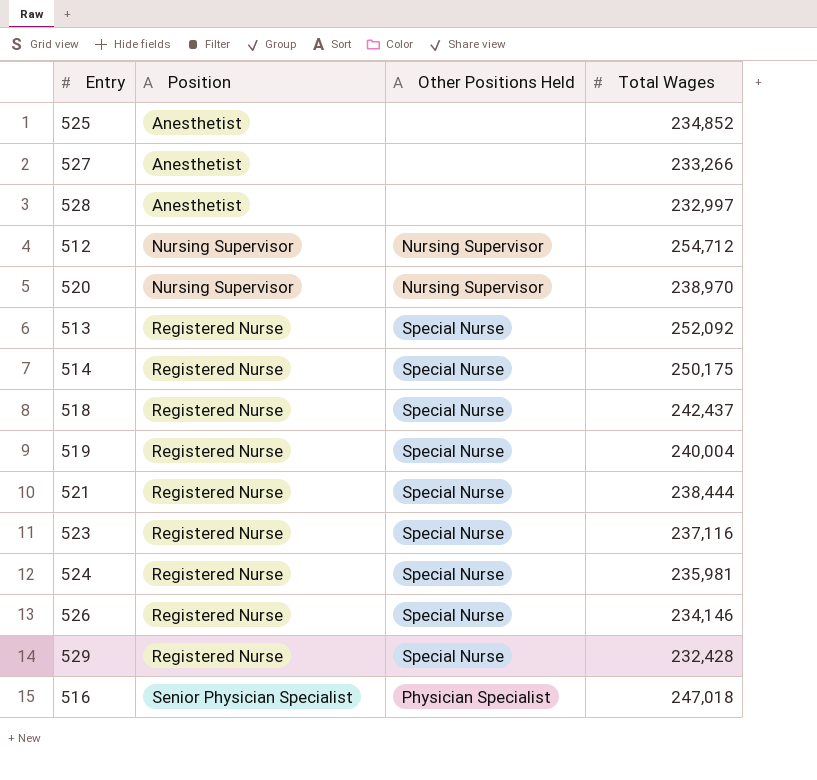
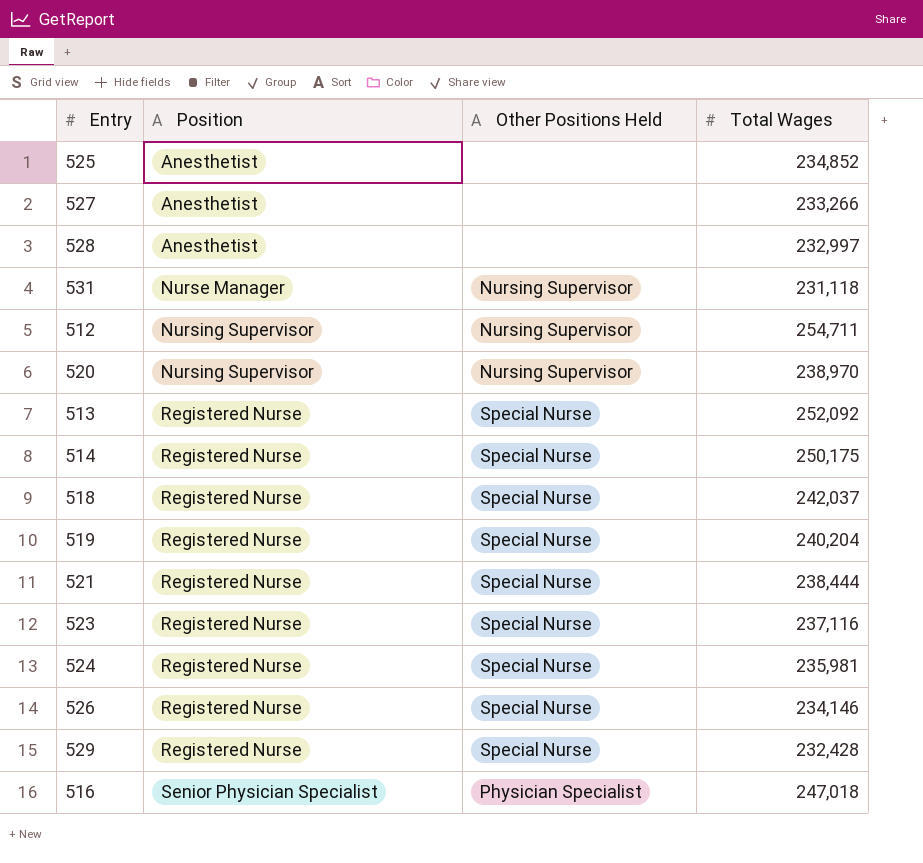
row 531: none -> Nurse Manager | Nursing Supervisor | 231,118
512 | Total Wages: 254,712 -> 254,711
518 | Total Wages: 242,437 -> 242,037
519 | Total Wages: 240,004 -> 240,204

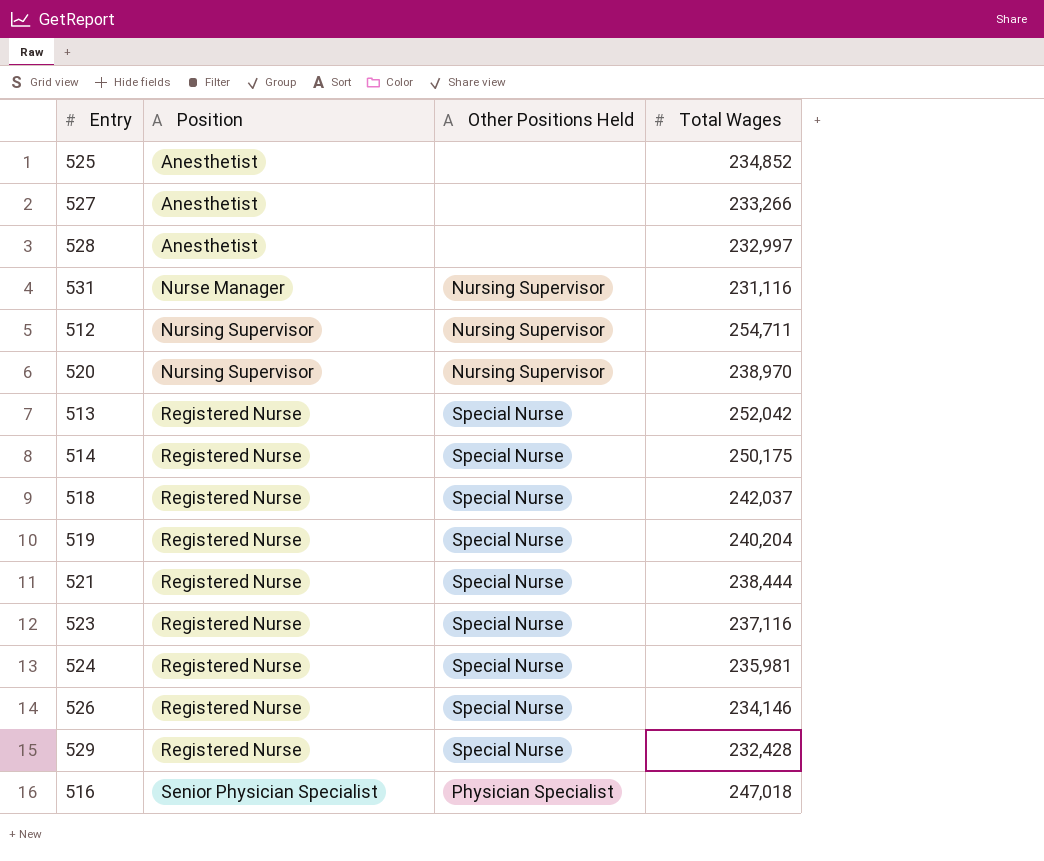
531 | Total Wages: 231,118 -> 231,116
513 | Total Wages: 252,092 -> 252,042

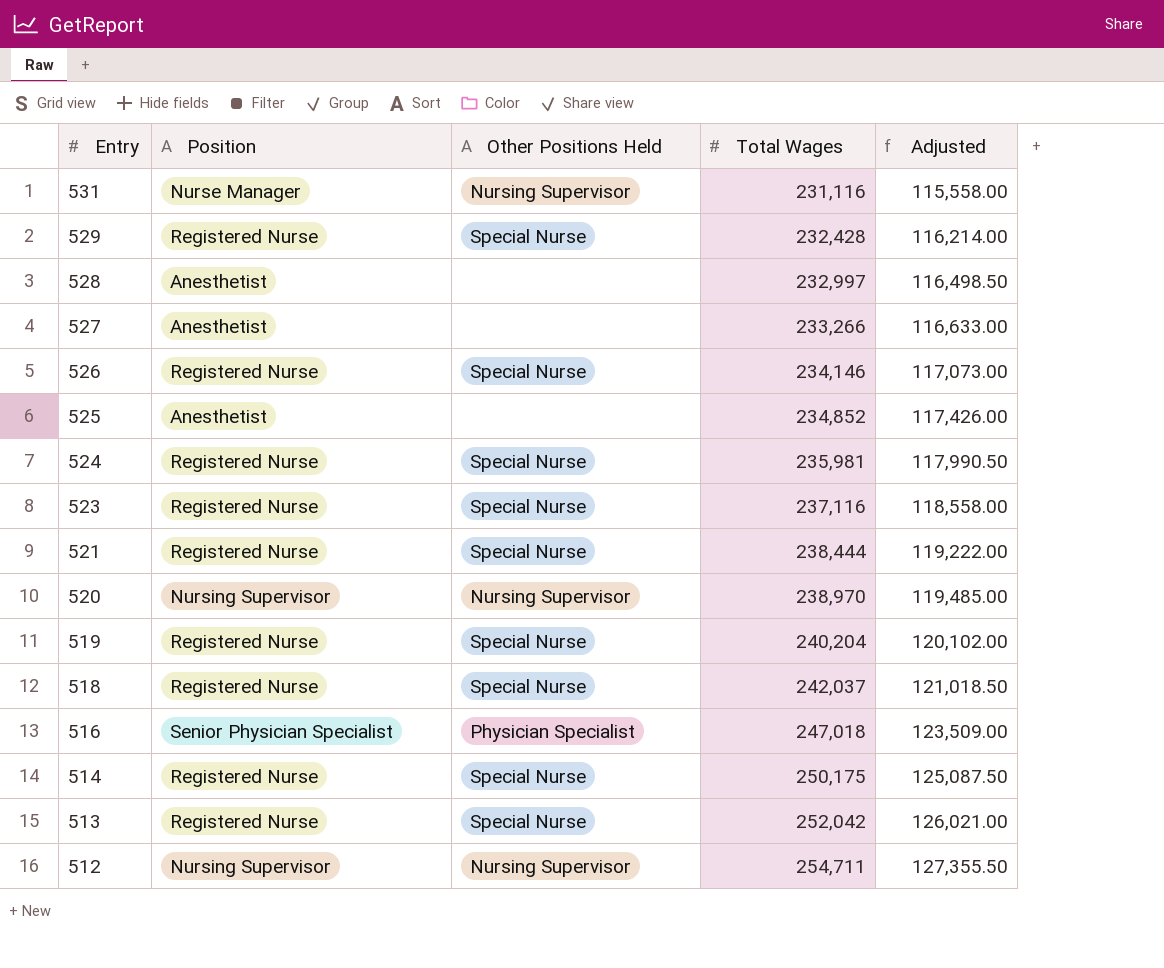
row order: Position ascending -> Entry descending
column Adjusted | formula: none -> [Total Wages] * 0.5

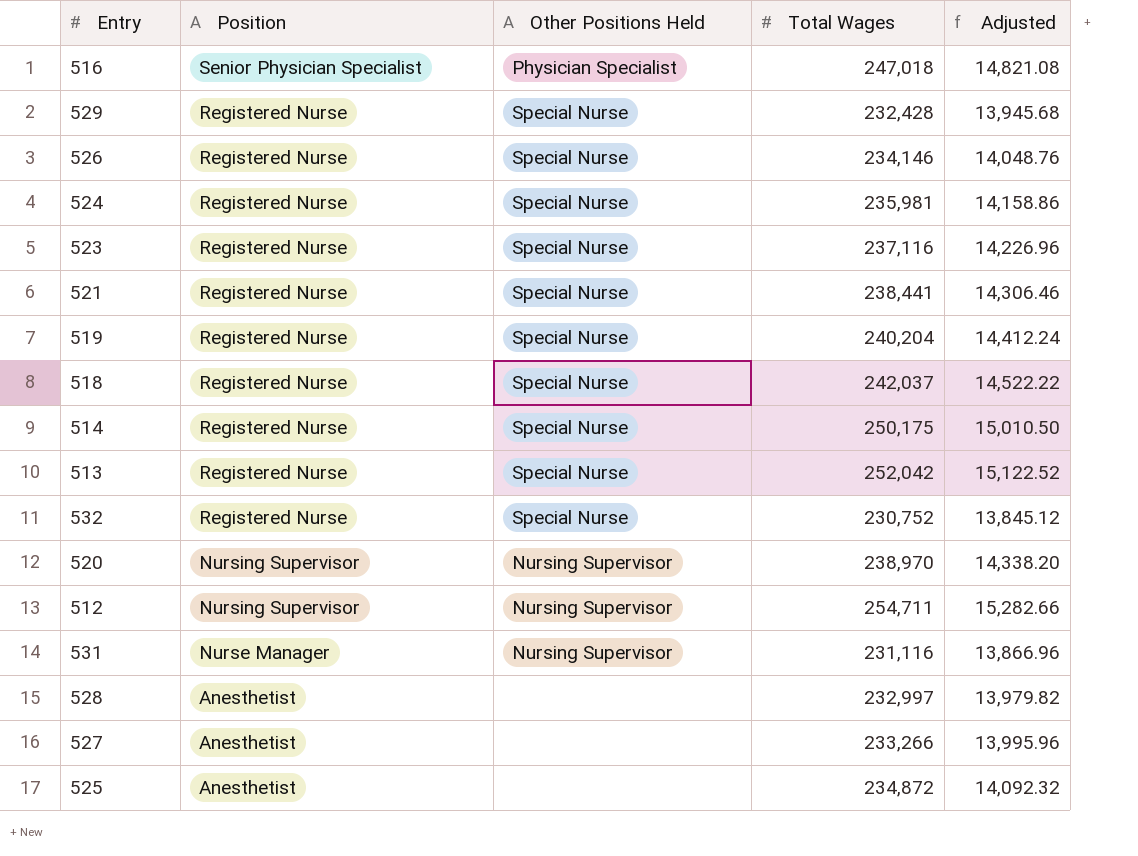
row order: Entry descending -> Position descending
column Adjusted | formula: [Total Wages] * 0.5 -> [Total Wages] * 0.06
521 | Total Wages: 238,444 -> 238,441
row 532: none -> Registered Nurse | Special Nurse | 230,752 | 13,845.12
525 | Total Wages: 234,852 -> 234,872

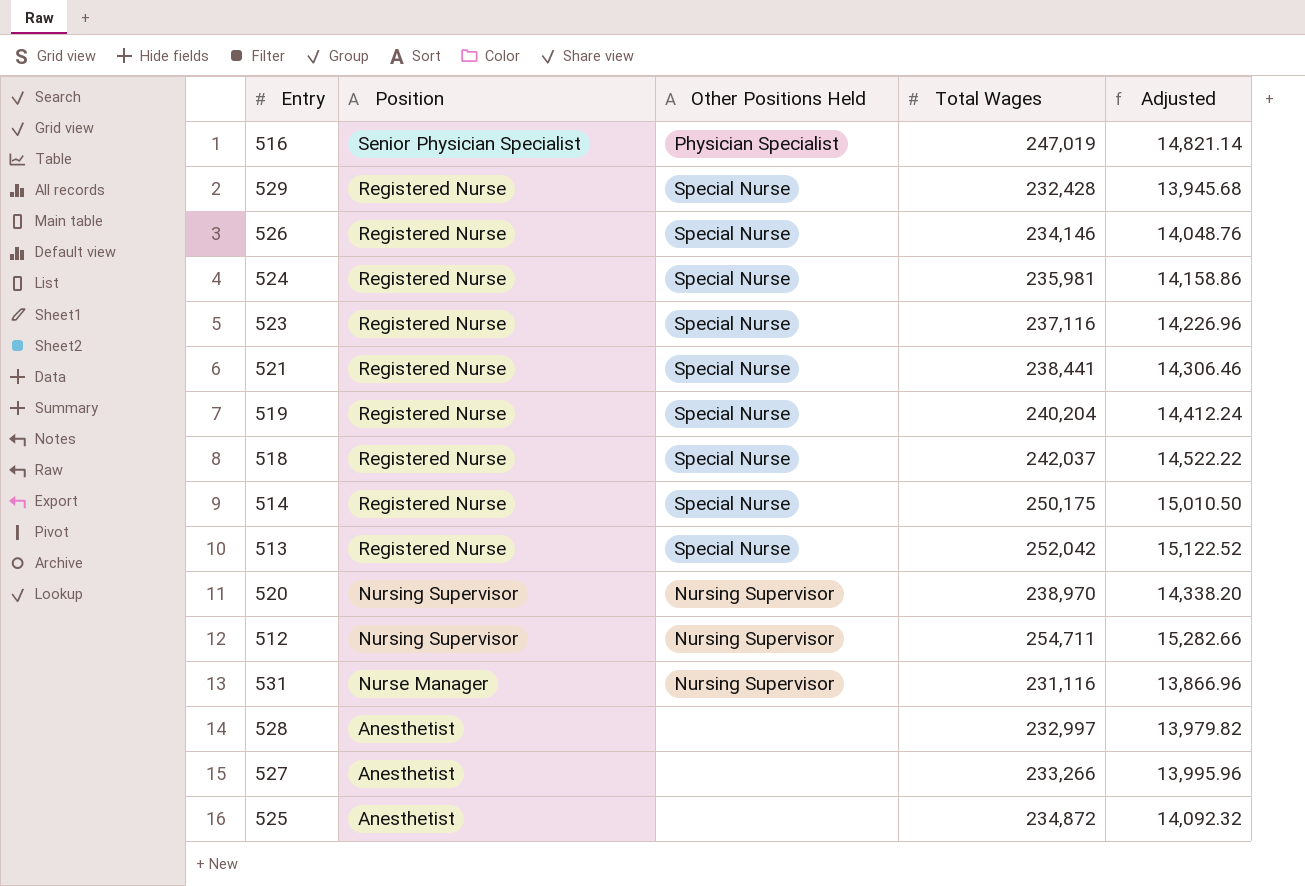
row 532: Registered Nurse | Special Nurse | 230,752 | 13,845.12 -> none
516 | Total Wages: 247,018 -> 247,019
516 | Adjusted: 14,821.08 -> 14,821.14

